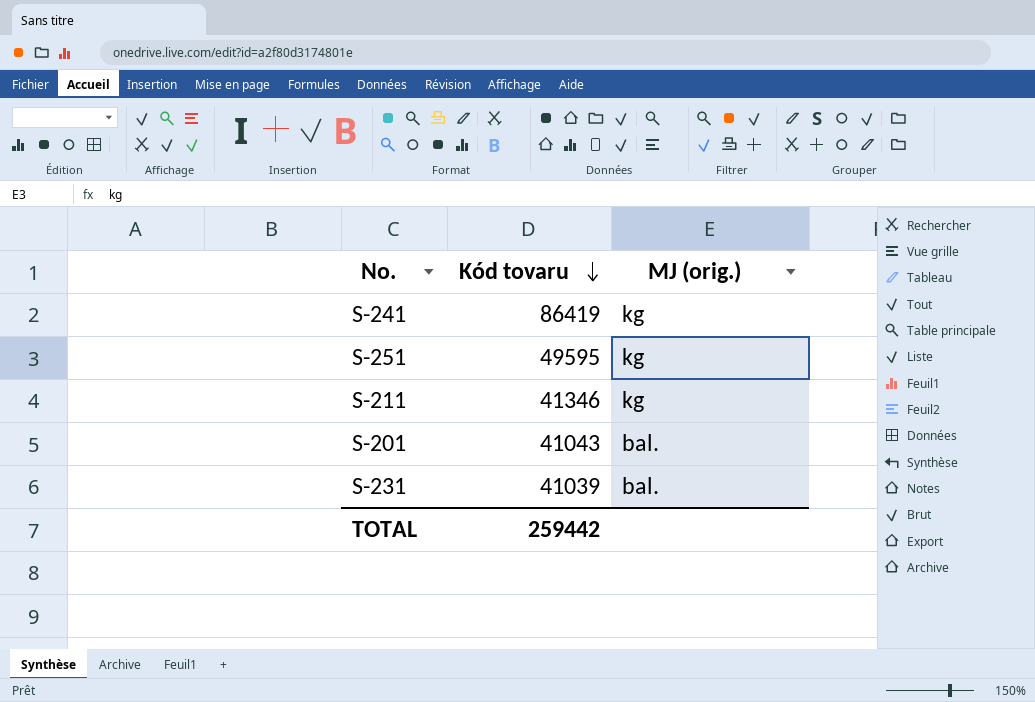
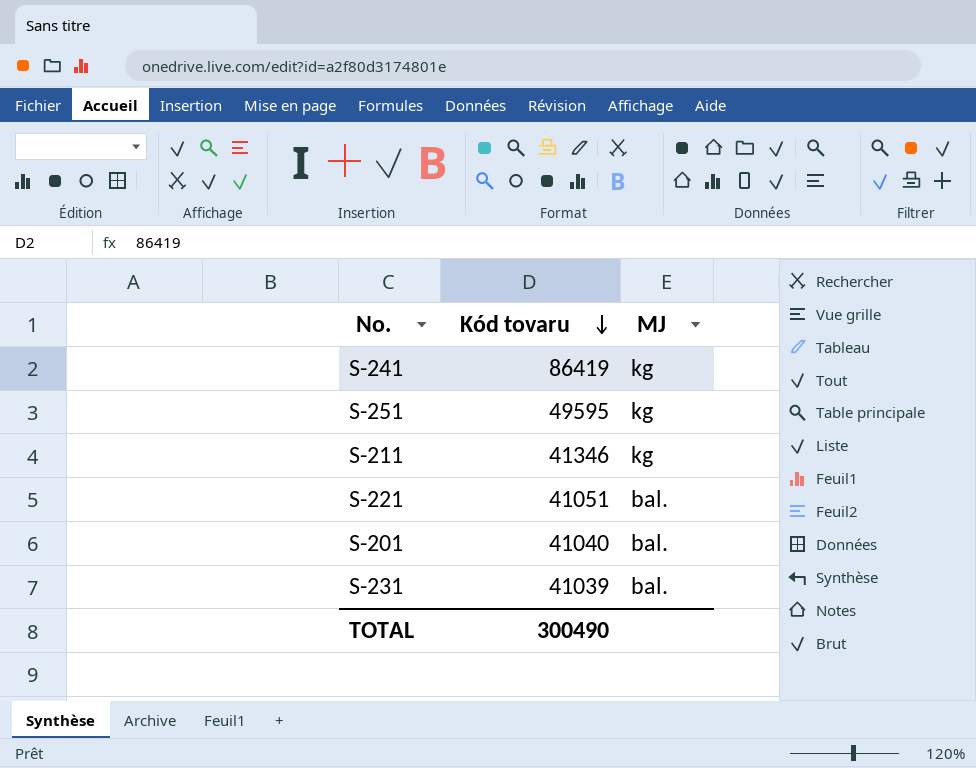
column name: MJ (orig.) -> MJ
row S-221: none -> 41051 | bal.
S-201 | Kód tovaru: 41043 -> 41040
TOTAL | Kód tovaru: 259442 -> 300490

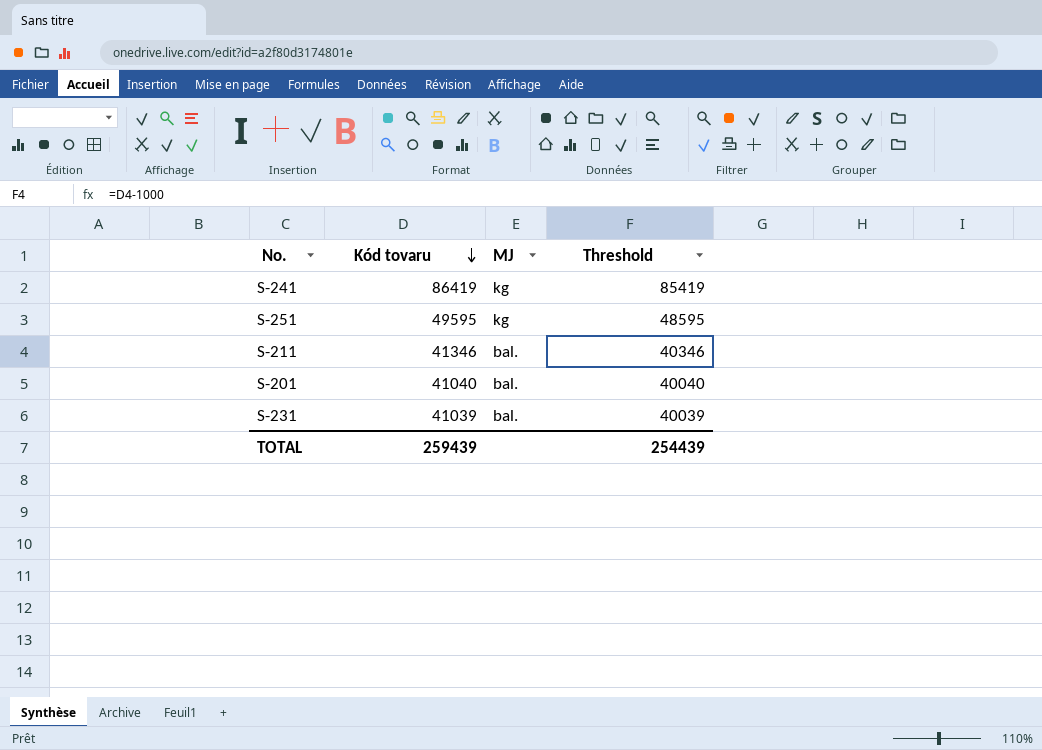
column Threshold | formula: none -> [Kód tovaru] - 1000
row S-221: 41051 | bal. -> none
S-211 | MJ: kg -> bal.
TOTAL | Kód tovaru: 300490 -> 259439

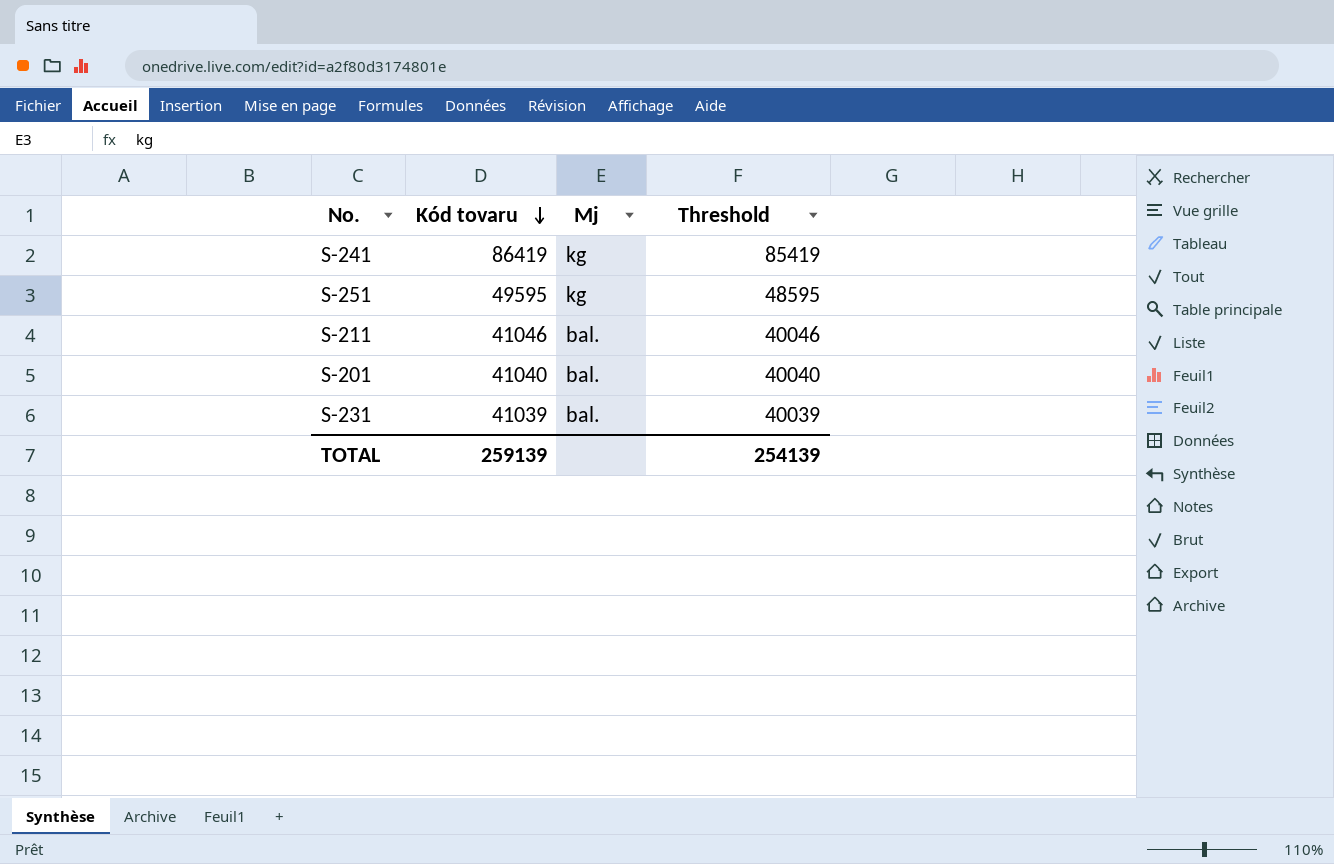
column name: MJ -> Mj
S-211 | Kód tovaru: 41346 -> 41046
S-211 | Threshold: 40346 -> 40046
TOTAL | Kód tovaru: 259439 -> 259139
TOTAL | Threshold: 254439 -> 254139

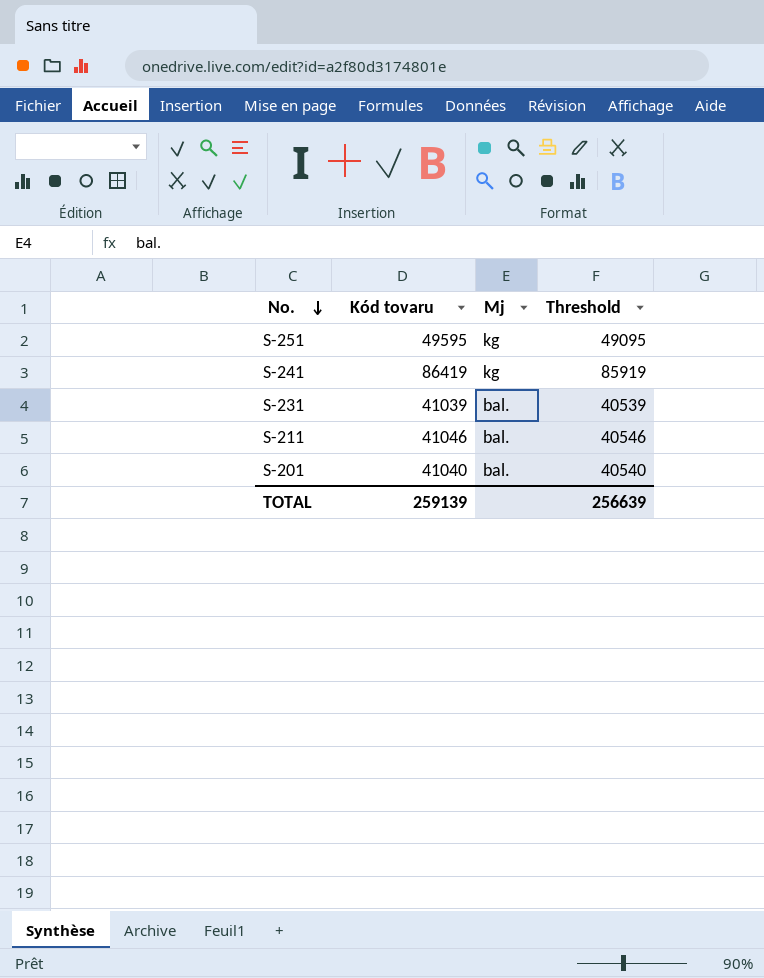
row order: Kód tovaru descending -> No. descending
column Threshold | formula: [Kód tovaru] - 1000 -> [Kód tovaru] - 500
TOTAL | Threshold: 254139 -> 256639

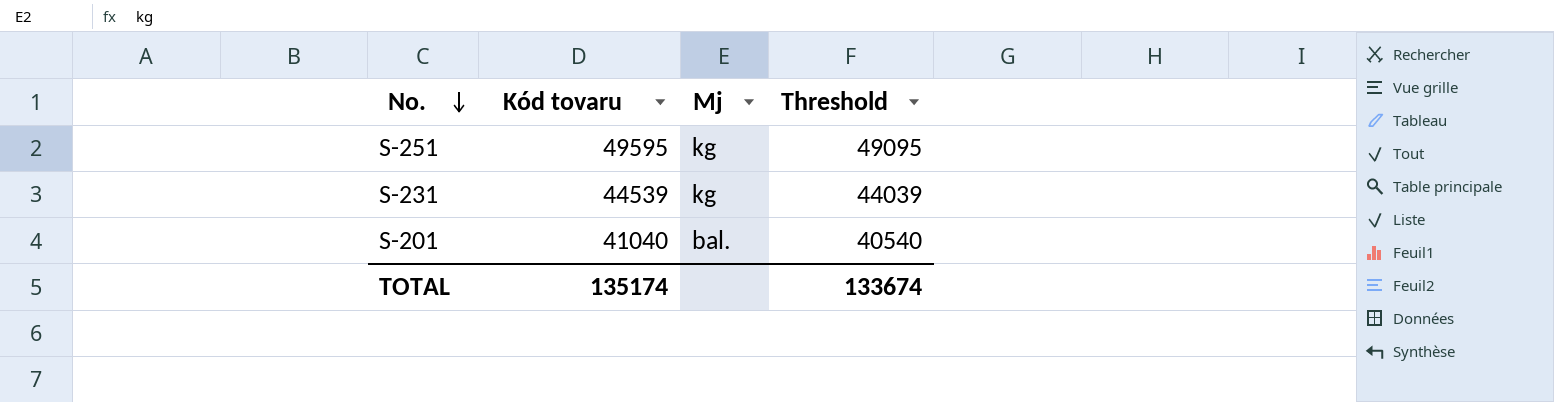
row S-241: 86419 | kg | 85919 -> none
row S-211: 41046 | bal. | 40546 -> none
S-231 | Kód tovaru: 41039 -> 44539
S-231 | Mj: bal. -> kg
S-231 | Threshold: 40539 -> 44039
TOTAL | Kód tovaru: 259139 -> 135174
TOTAL | Threshold: 256639 -> 133674

